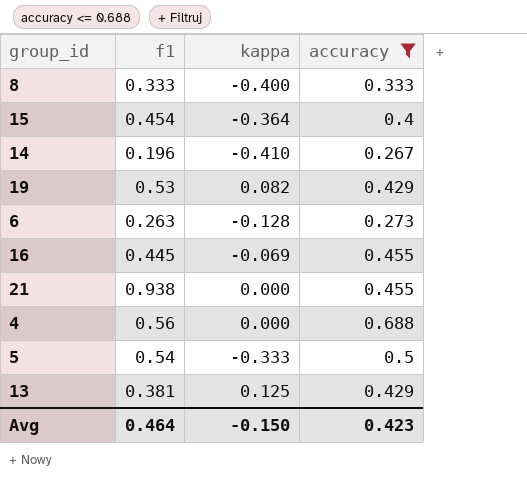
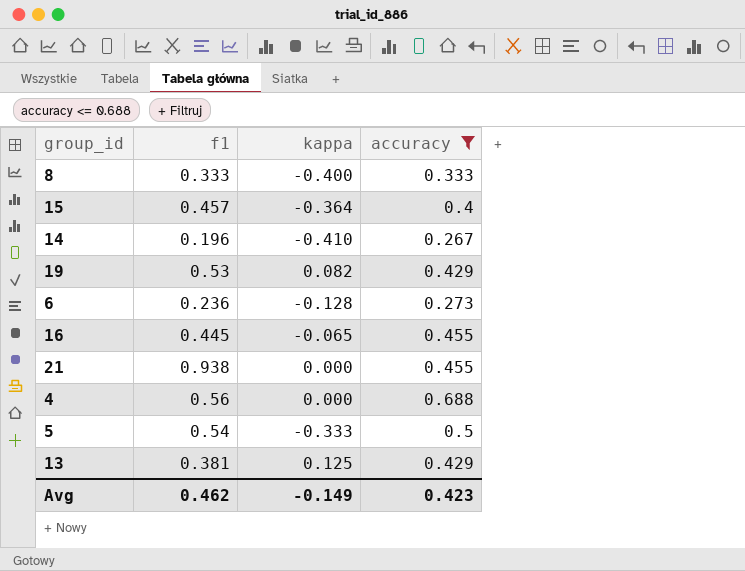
15 | f1: 0.454 -> 0.457
6 | f1: 0.263 -> 0.236
16 | kappa: -0.069 -> -0.065
Avg | f1: 0.464 -> 0.462
Avg | kappa: -0.150 -> -0.149

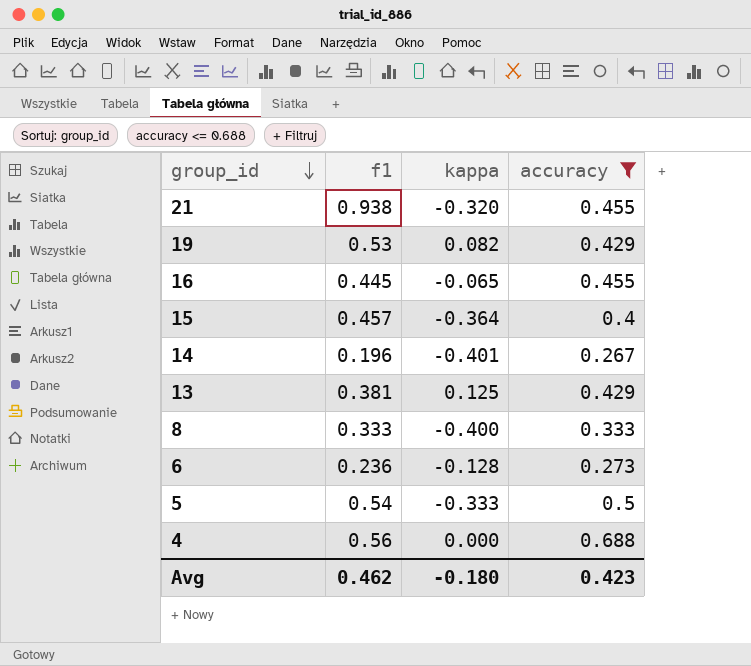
row order: none -> group_id descending
21 | kappa: 0.000 -> -0.320
14 | kappa: -0.410 -> -0.401
Avg | kappa: -0.149 -> -0.180

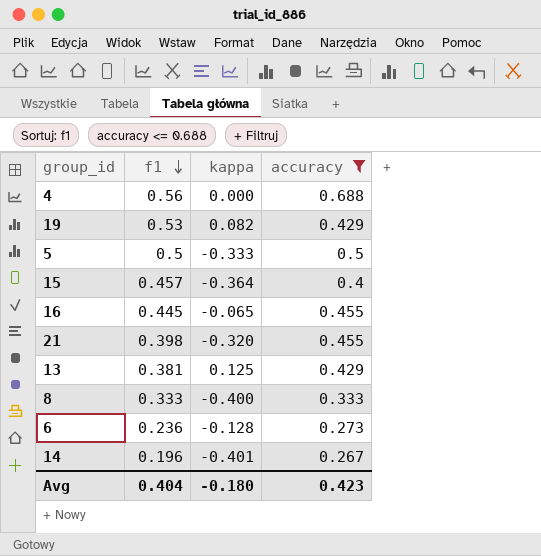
row order: group_id descending -> f1 descending
5 | f1: 0.54 -> 0.5
21 | f1: 0.938 -> 0.398
Avg | f1: 0.462 -> 0.404

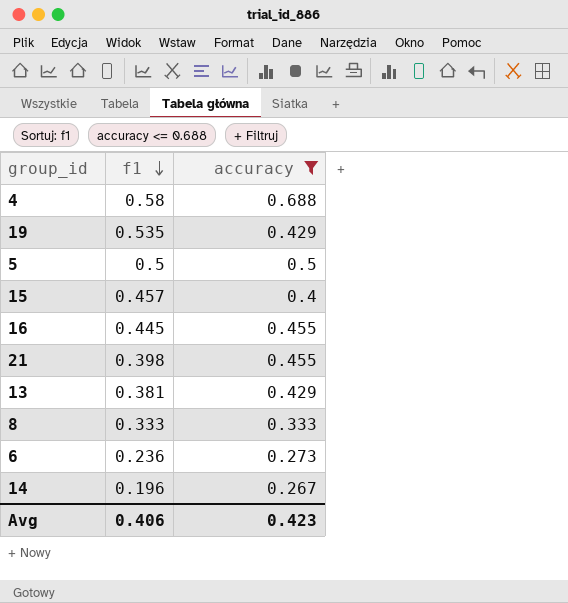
column kappa | position: 3 -> none
4 | f1: 0.56 -> 0.58
19 | f1: 0.53 -> 0.535
Avg | f1: 0.404 -> 0.406

